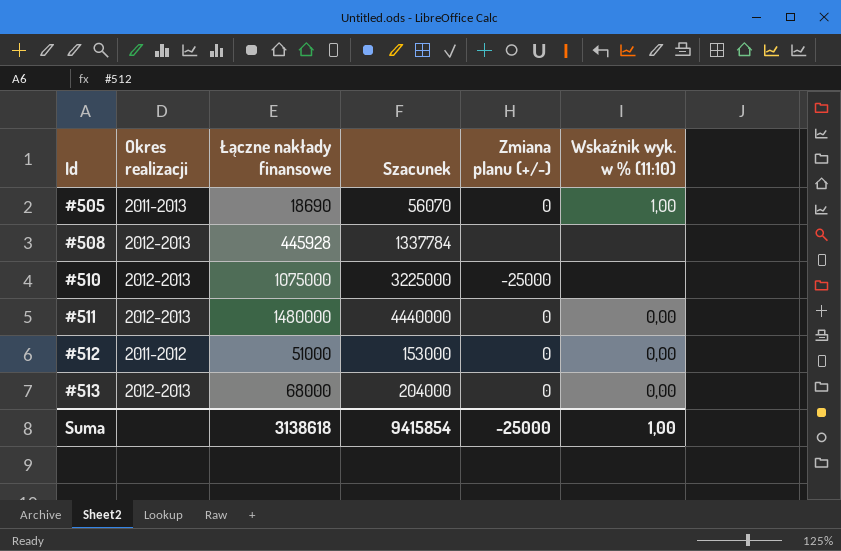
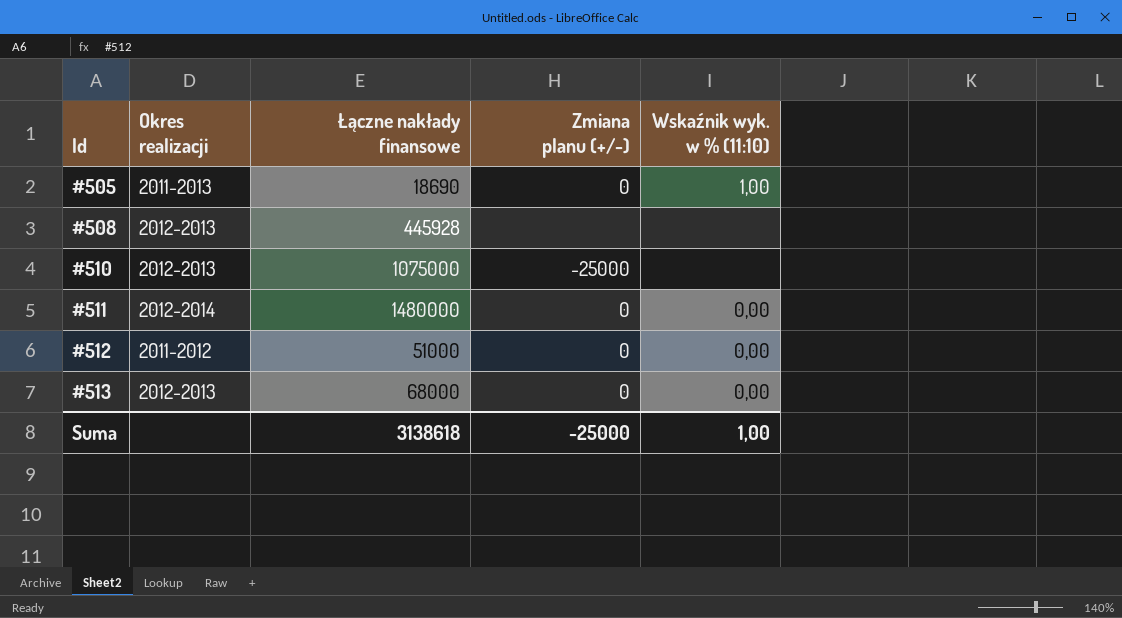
column Szacunek | formula: [Łączne nakłady finansowe] * 3 -> none
#511 | Okres realizacji: 2012-2013 -> 2012-2014

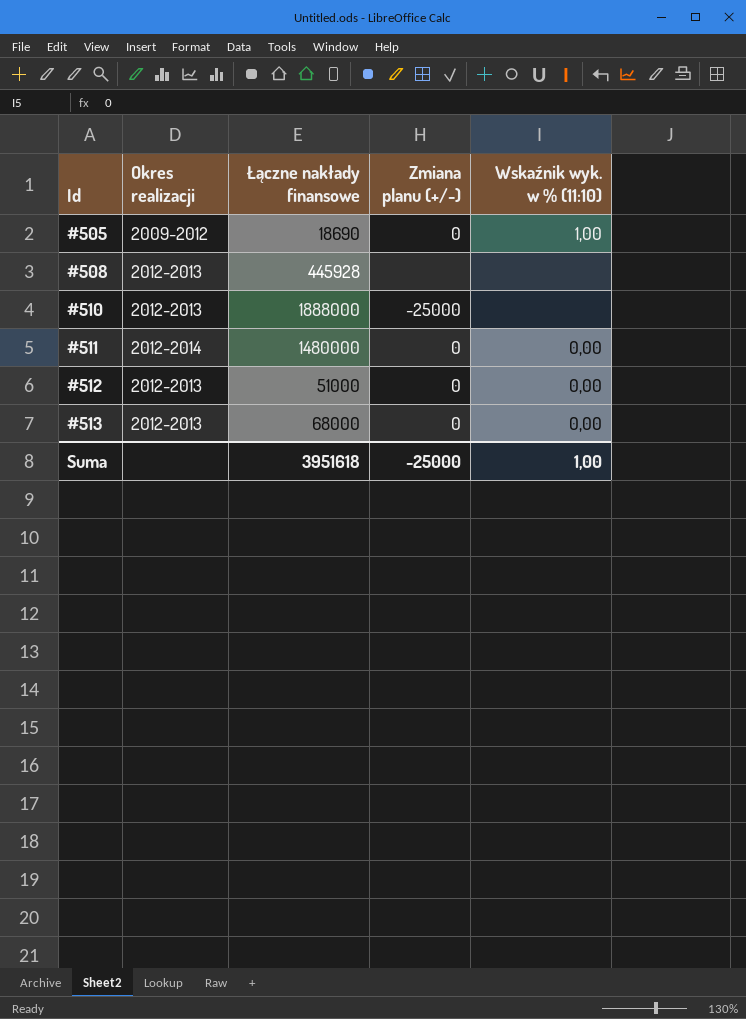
#505 | Okres realizacji: 2011-2013 -> 2009-2012
#510 | Łączne nakłady finansowe: 1075000 -> 1888000
#512 | Okres realizacji: 2011-2012 -> 2012-2013
Suma | Łączne nakłady finansowe: 3138618 -> 3951618

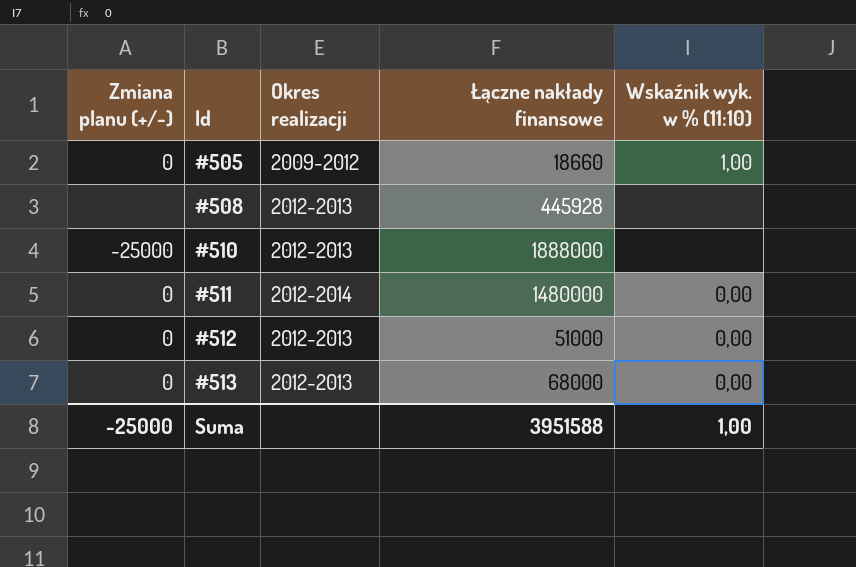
column Zmiana planu (+/-) | position: 4 -> 1
#505 | Łączne nakłady finansowe: 18690 -> 18660
Suma | Łączne nakłady finansowe: 3951618 -> 3951588

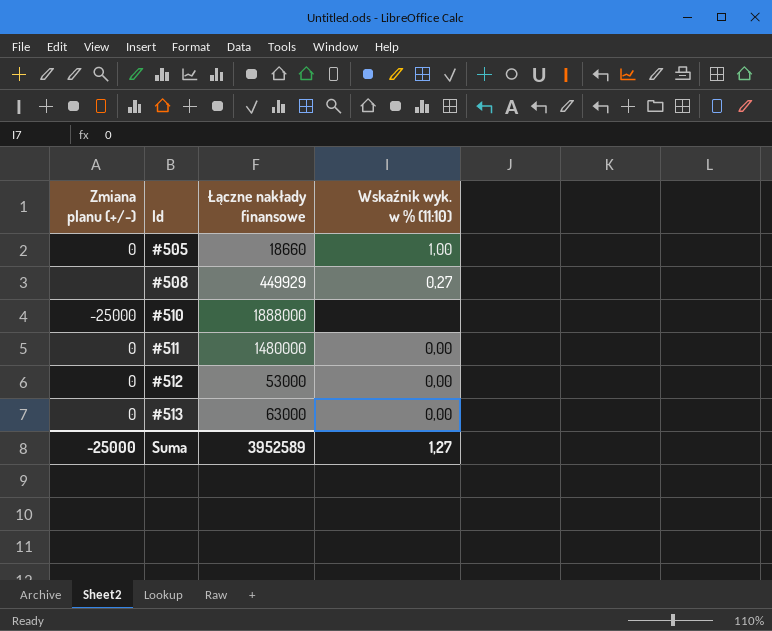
column Okres realizacji | position: 3 -> none
#508 | Łączne nakłady finansowe: 445928 -> 449929
#508 | Wskaźnik wyk. w % (11:10): none -> 0,27
#512 | Łączne nakłady finansowe: 51000 -> 53000
#513 | Łączne nakłady finansowe: 68000 -> 63000
Suma | Łączne nakłady finansowe: 3951588 -> 3952589
Suma | Wskaźnik wyk. w % (11:10): 1,00 -> 1,27

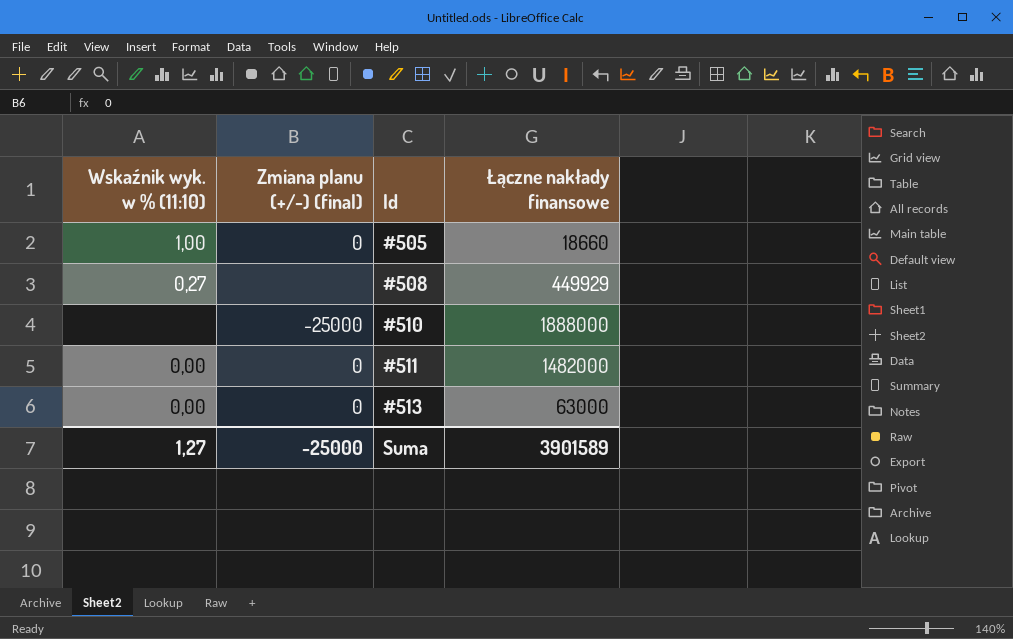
column Wskaźnik wyk. w % (11:10) | position: 4 -> 1
column name: Zmiana planu (+/-) -> Zmiana planu (+/-) (final)
row #512: 0 | 53000 | 0,00 -> none
#511 | Łączne nakłady finansowe: 1480000 -> 1482000
Suma | Łączne nakłady finansowe: 3952589 -> 3901589

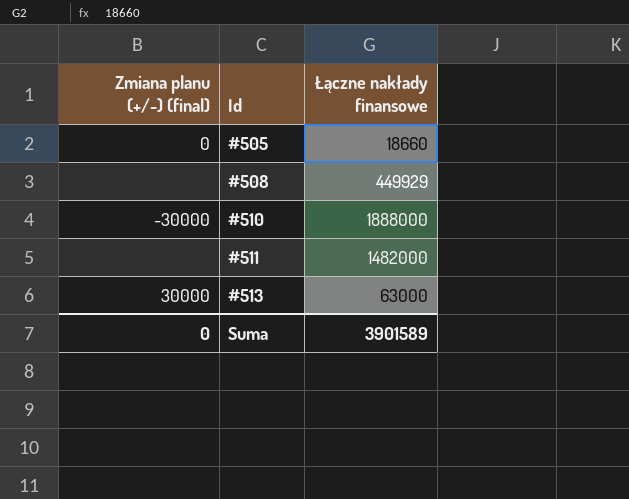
column Wskaźnik wyk. w % (11:10) | position: 1 -> none
#510 | Zmiana planu (+/-) (final): -25000 -> -30000
#511 | Zmiana planu (+/-) (final): 0 -> none
#513 | Zmiana planu (+/-) (final): 0 -> 30000
Suma | Zmiana planu (+/-) (final): -25000 -> 0

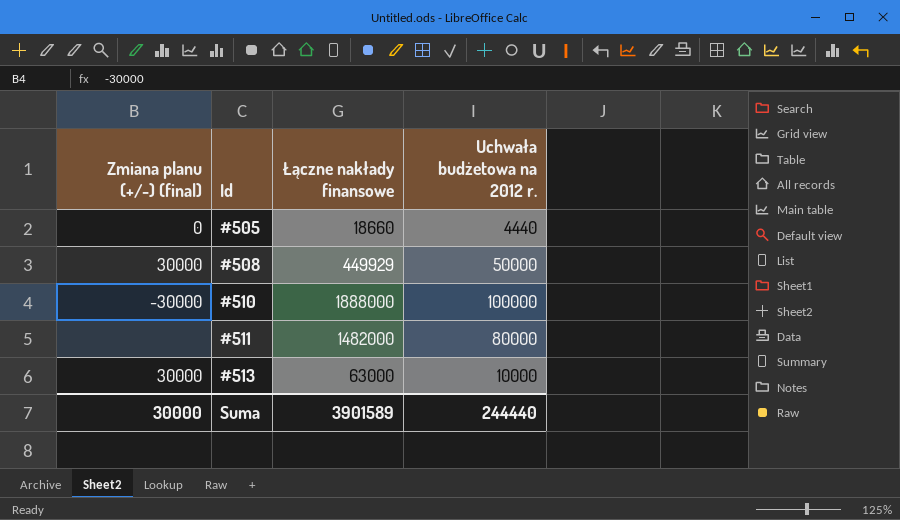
column Uchwała budżetowa na 2012 r. | position: none -> 4
#508 | Zmiana planu (+/-) (final): none -> 30000
Suma | Zmiana planu (+/-) (final): 0 -> 30000

